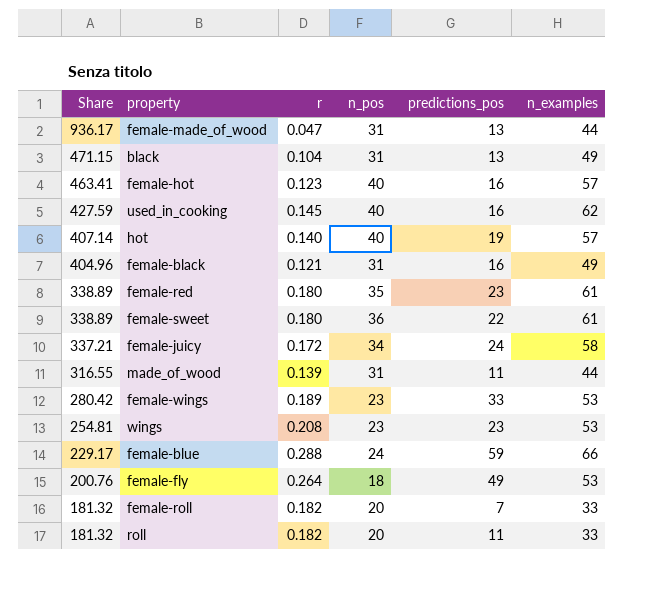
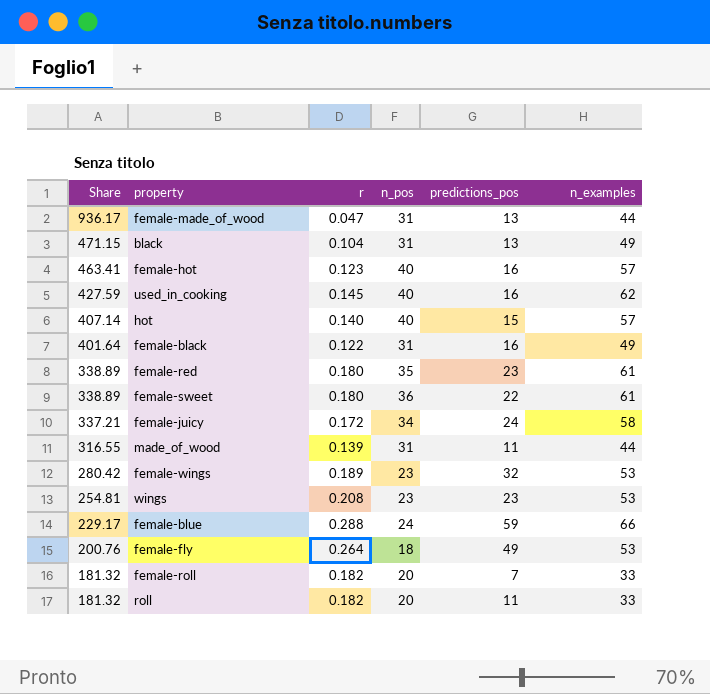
hot | predictions_pos: 19 -> 15
female-black | Share: 404.96 -> 401.64
female-black | r: 0.121 -> 0.122
female-wings | predictions_pos: 33 -> 32

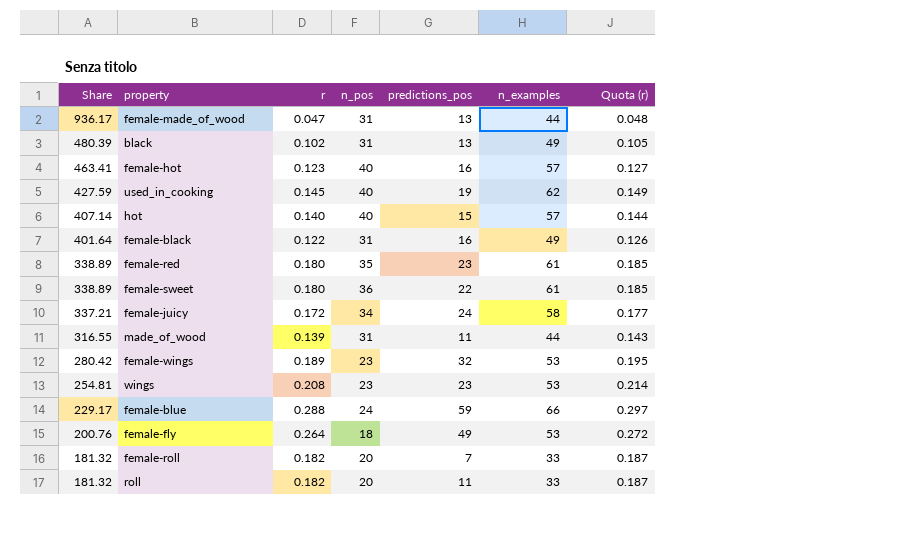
column Quota (r) | formula: none -> [r] * 1.03
black | Share: 471.15 -> 480.39
black | r: 0.104 -> 0.102
used_in_cooking | predictions_pos: 16 -> 19

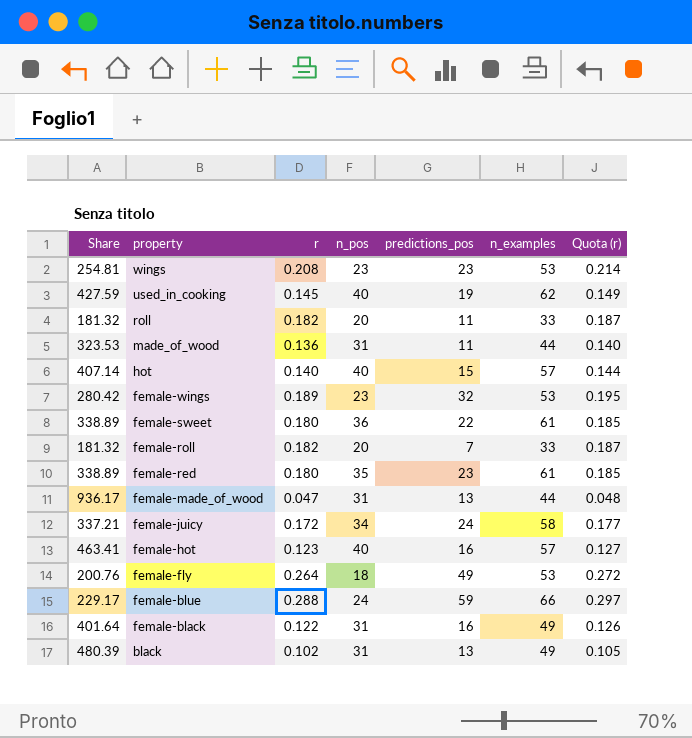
row order: Share descending -> property descending
made_of_wood | Share: 316.55 -> 323.53
made_of_wood | r: 0.139 -> 0.136
made_of_wood | Quota (r): 0.143 -> 0.140

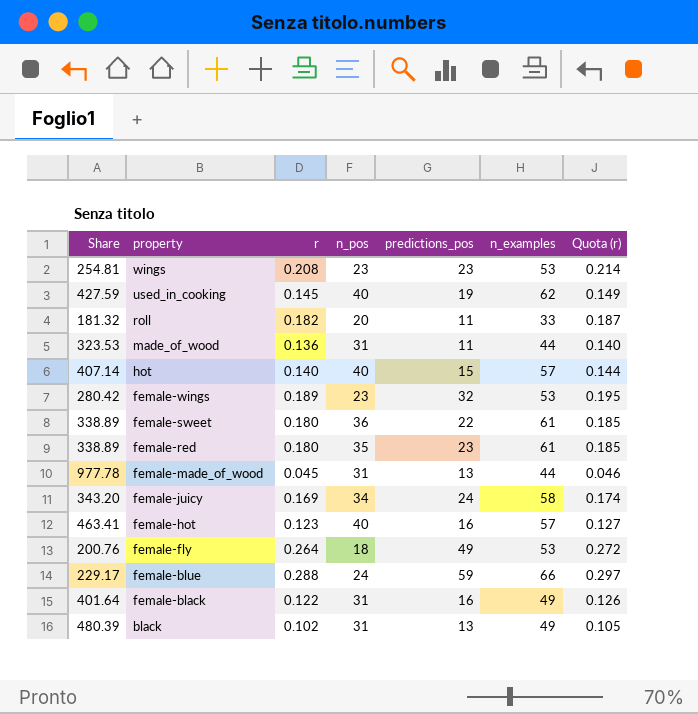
row female-roll: 181.32 | 0.182 | 20 | 7 | 33 | 0.187 -> none
female-made_of_wood | Share: 936.17 -> 977.78
female-made_of_wood | r: 0.047 -> 0.045
female-made_of_wood | Quota (r): 0.048 -> 0.046
female-juicy | Share: 337.21 -> 343.20
female-juicy | r: 0.172 -> 0.169
female-juicy | Quota (r): 0.177 -> 0.174

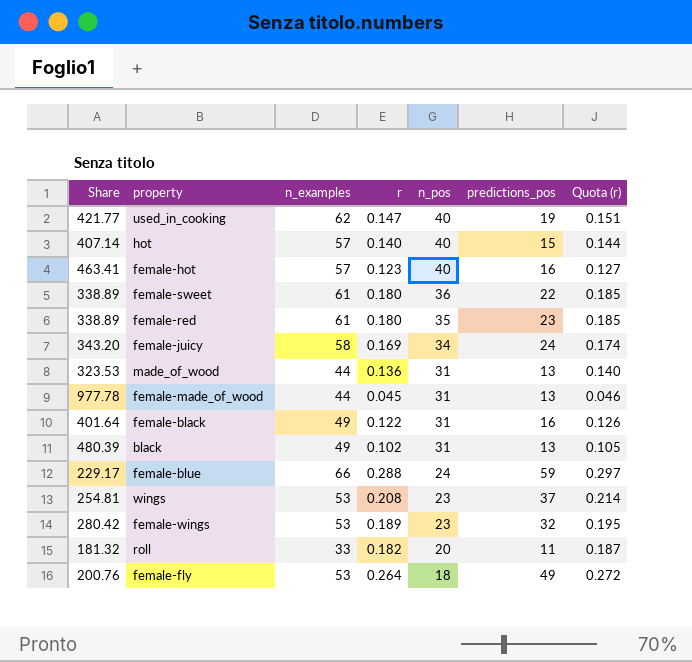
row order: property descending -> n_pos descending
column n_examples | position: 6 -> 3
used_in_cooking | Share: 427.59 -> 421.77
used_in_cooking | r: 0.145 -> 0.147
used_in_cooking | Quota (r): 0.149 -> 0.151
made_of_wood | predictions_pos: 11 -> 13
wings | predictions_pos: 23 -> 37

